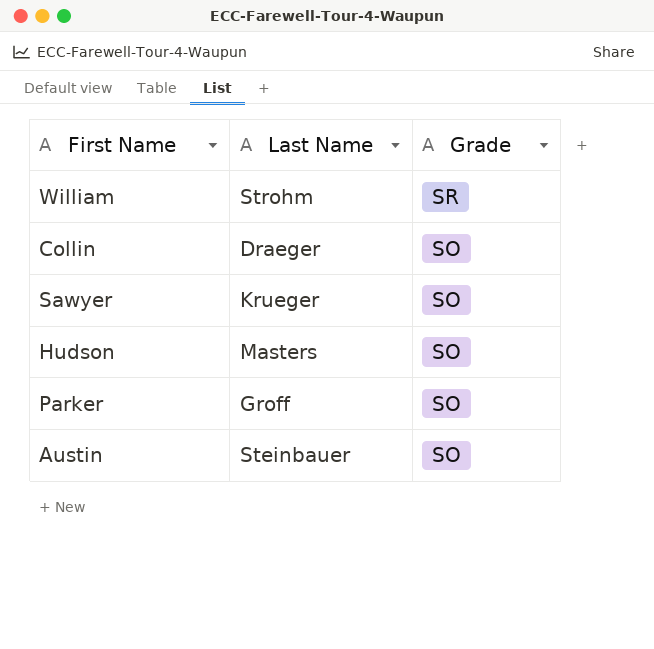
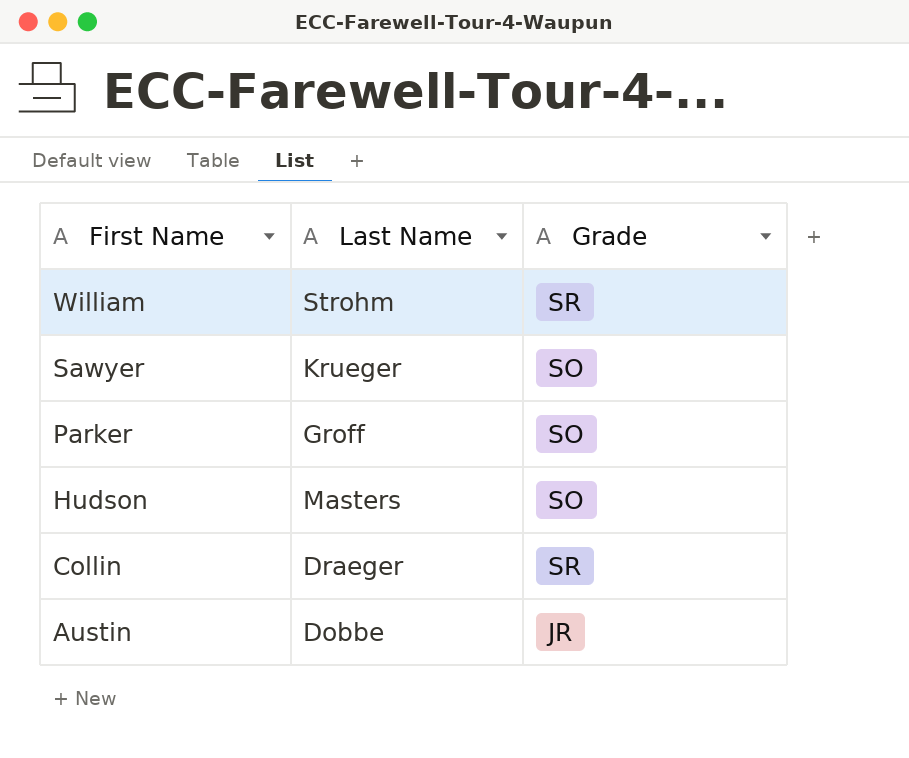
row order: Grade descending -> First Name descending
Collin | Grade: SO -> SR
Austin | Last Name: Steinbauer -> Dobbe
Austin | Grade: SO -> JR

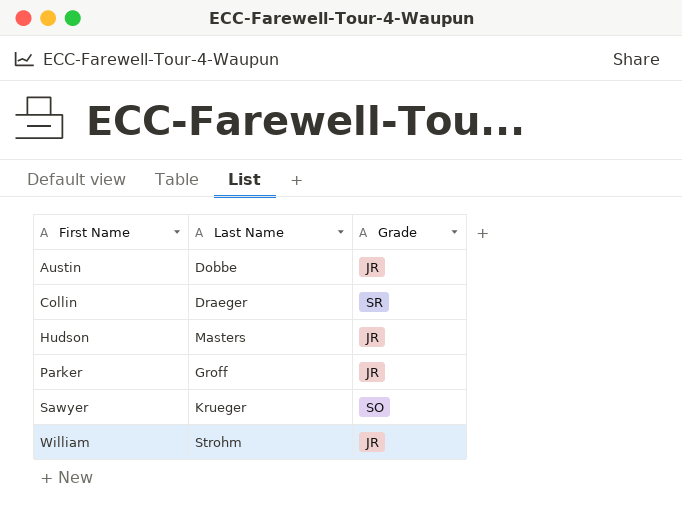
row order: First Name descending -> First Name ascending
Hudson | Grade: SO -> JR
Parker | Grade: SO -> JR
William | Grade: SR -> JR

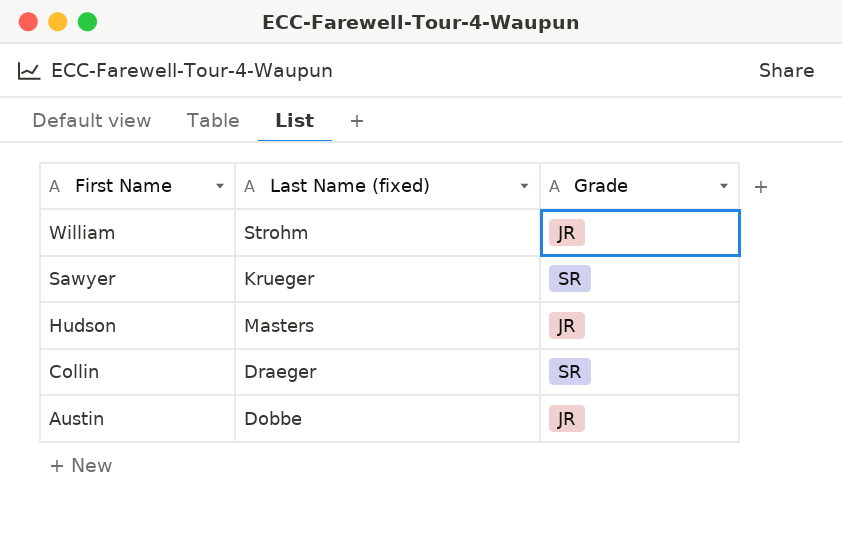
row order: First Name ascending -> First Name descending
column name: Last Name -> Last Name (fixed)
row Parker: Groff | JR -> none
Sawyer | Grade: SO -> SR

